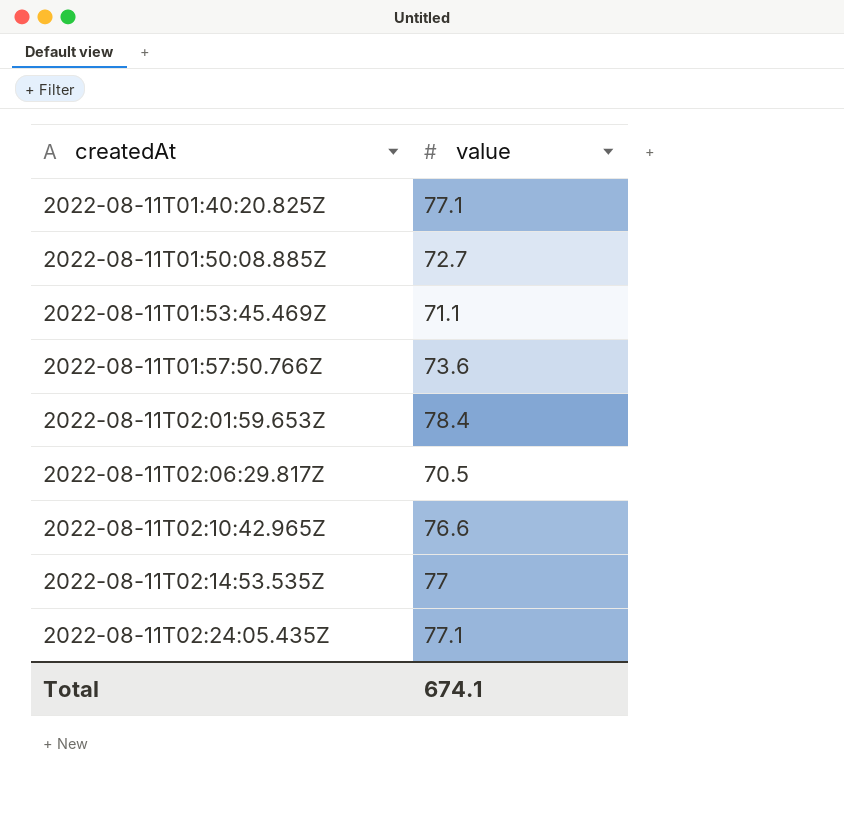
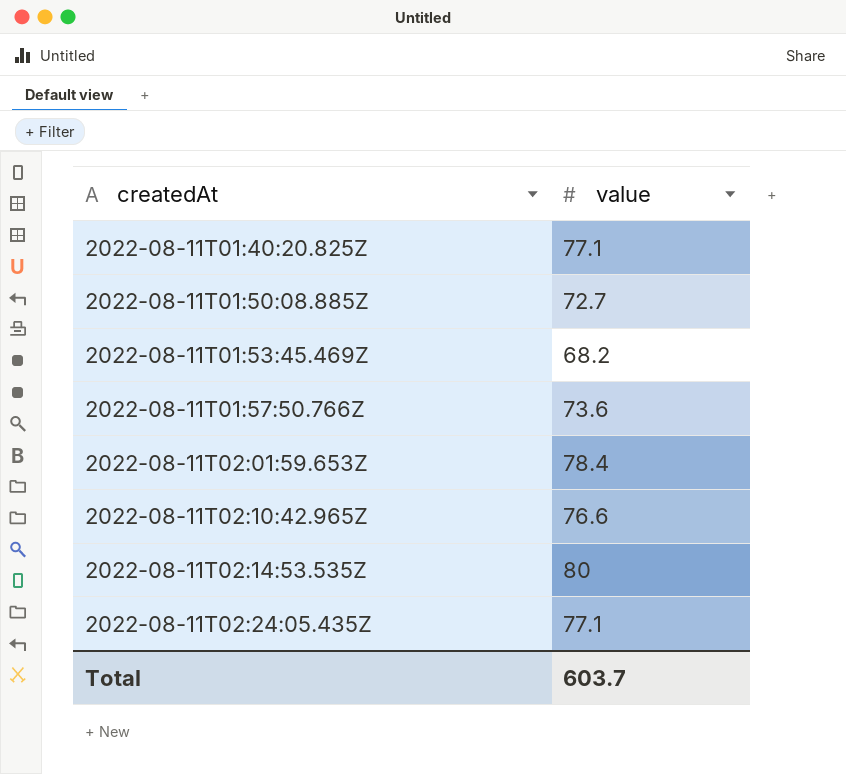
row 2022-08-11T02:06:29.817Z: 70.5 -> none
2022-08-11T01:53:45.469Z | value: 71.1 -> 68.2
2022-08-11T02:14:53.535Z | value: 77 -> 80
Total | value: 674.1 -> 603.7

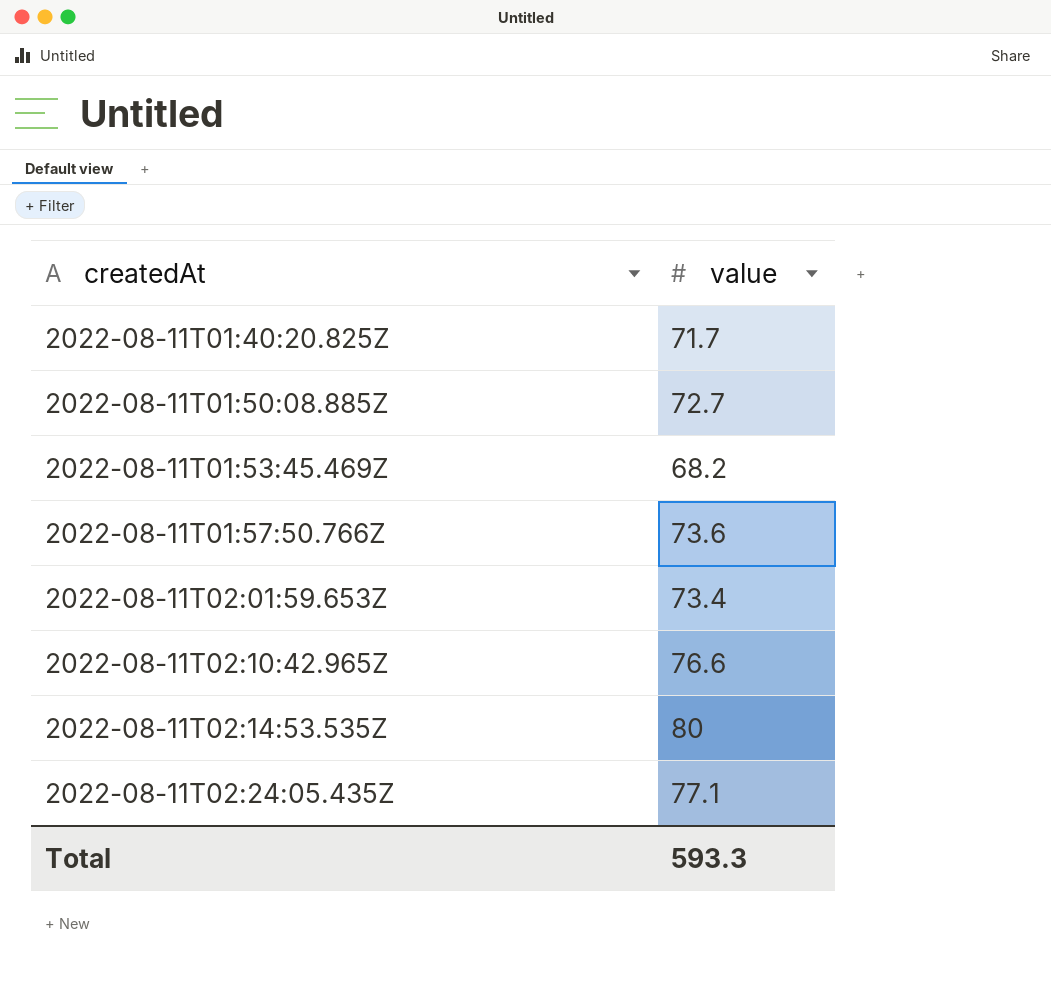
2022-08-11T01:40:20.825Z | value: 77.1 -> 71.7
2022-08-11T02:01:59.653Z | value: 78.4 -> 73.4
Total | value: 603.7 -> 593.3

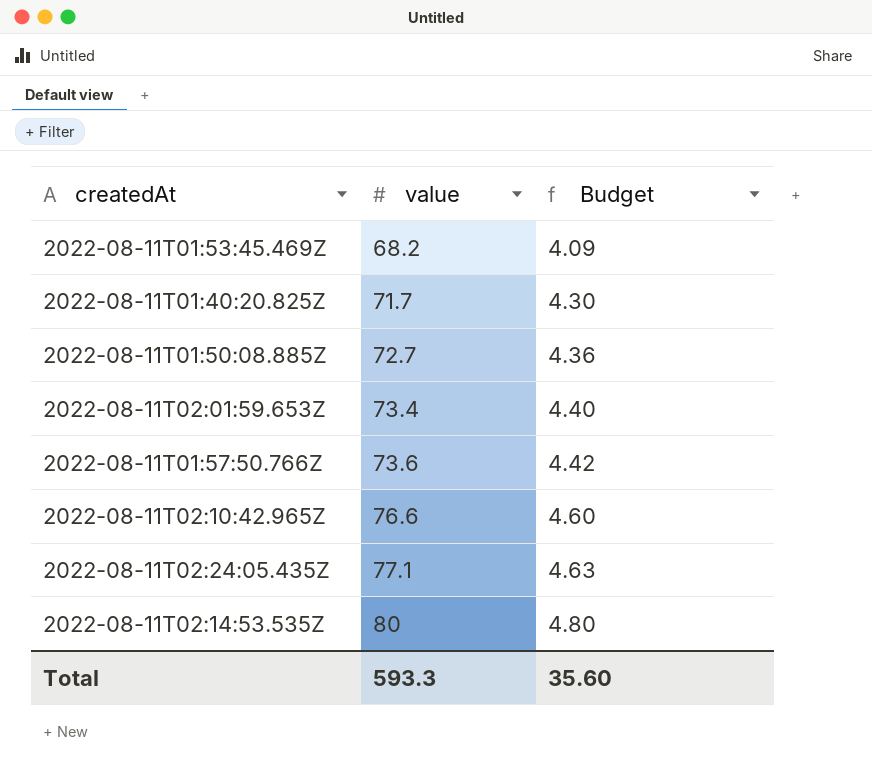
row order: createdAt ascending -> value ascending
column Budget | formula: none -> [value] * 0.06

